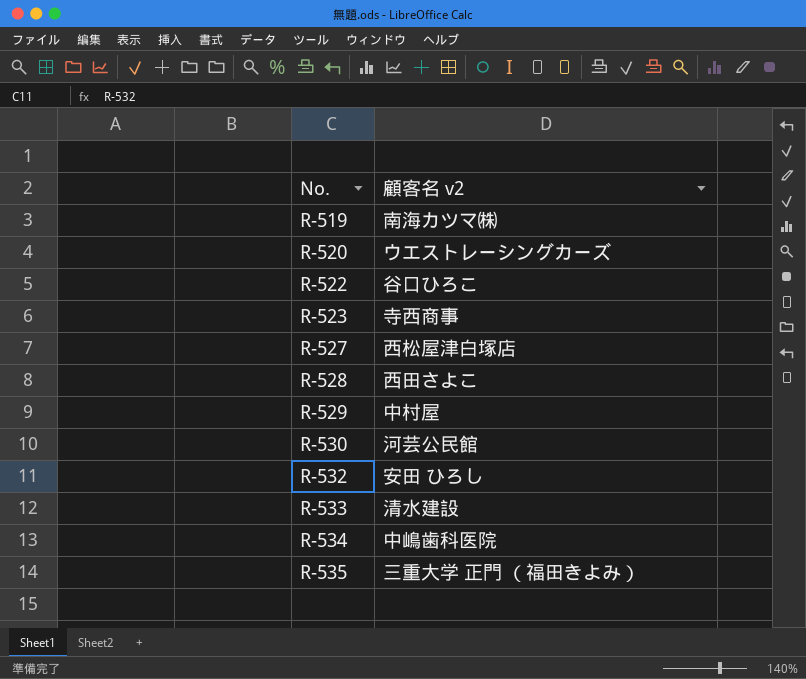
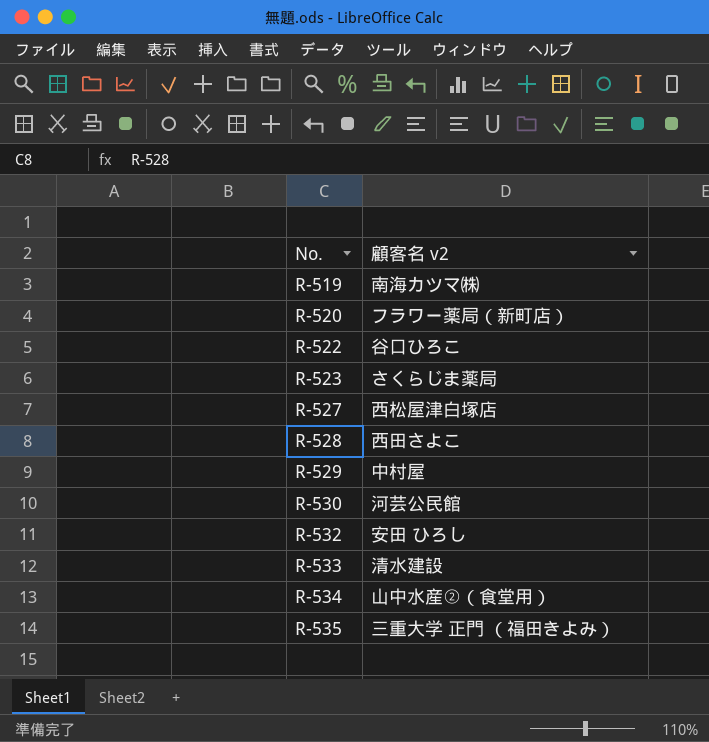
R-520 | 顧客名 v2: ウエストレーシングカーズ -> フラワー薬局（新町店）
R-523 | 顧客名 v2: 寺西商事 -> さくらじま薬局
R-534 | 顧客名 v2: 中嶋歯科医院 -> 山中水産②（食堂用）

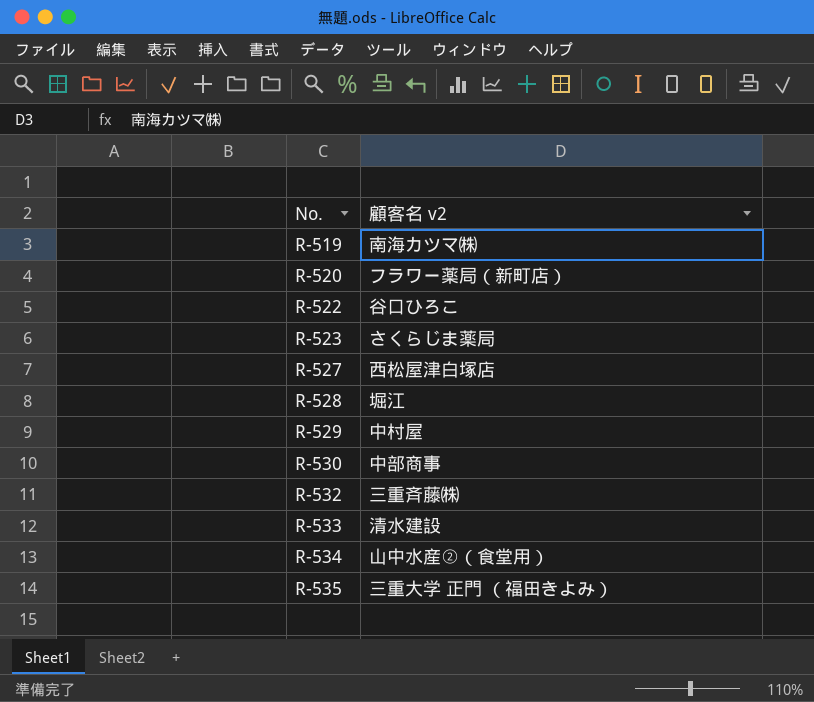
R-528 | 顧客名 v2: 西田さよこ -> 堀江
R-530 | 顧客名 v2: 河芸公民館 -> 中部商事
R-532 | 顧客名 v2: 安田 ひろし -> 三重斉藤㈱

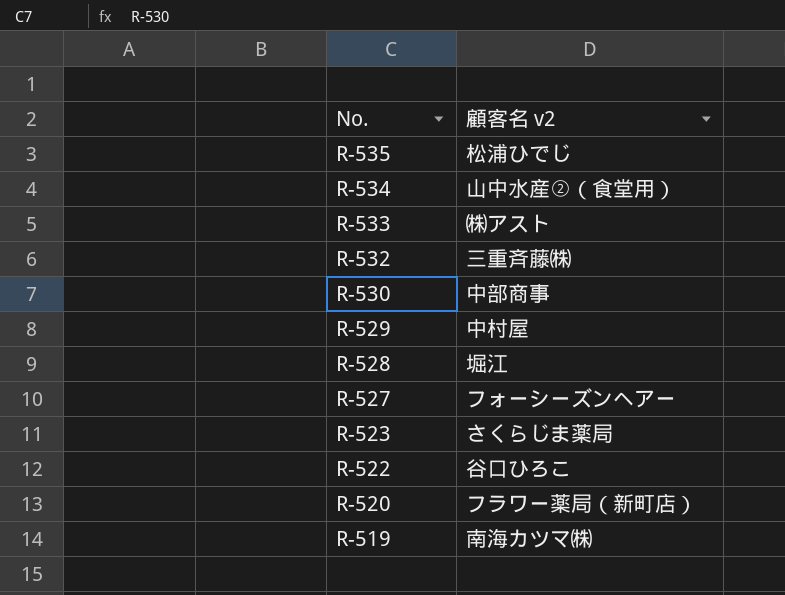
row order: No. ascending -> No. descending
R-535 | 顧客名 v2: 三重大学 正門 （福田きよみ） -> 松浦ひでじ
R-533 | 顧客名 v2: 清水建設 -> ㈱アスト
R-527 | 顧客名 v2: 西松屋津白塚店 -> フォーシーズンヘアー

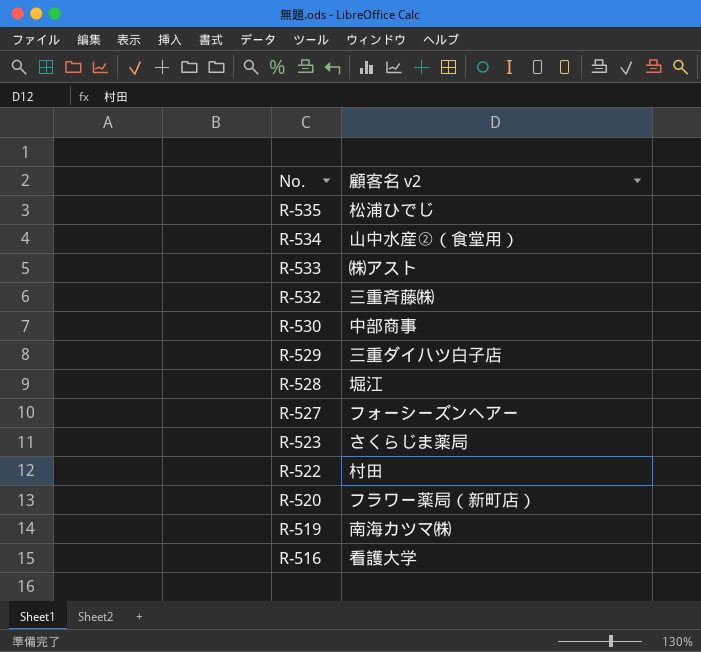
R-529 | 顧客名 v2: 中村屋 -> 三重ダイハツ白子店
R-522 | 顧客名 v2: 谷口ひろこ -> 村田
row R-516: none -> 看護大学

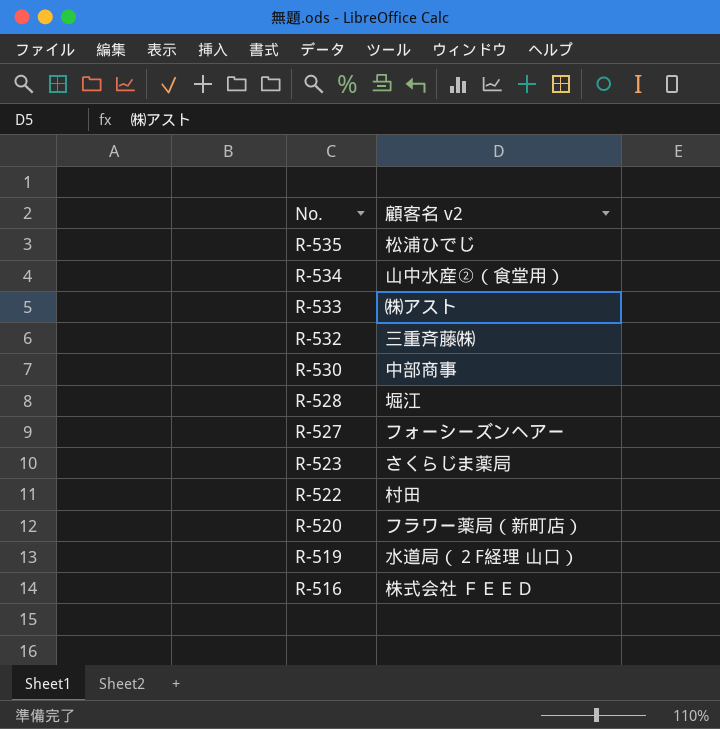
row R-529: 三重ダイハツ白子店 -> none
R-519 | 顧客名 v2: 南海カツマ㈱ -> 水道局（２F経理 山口）
R-516 | 顧客名 v2: 看護大学 -> 株式会社 ＦＥＥＤ

